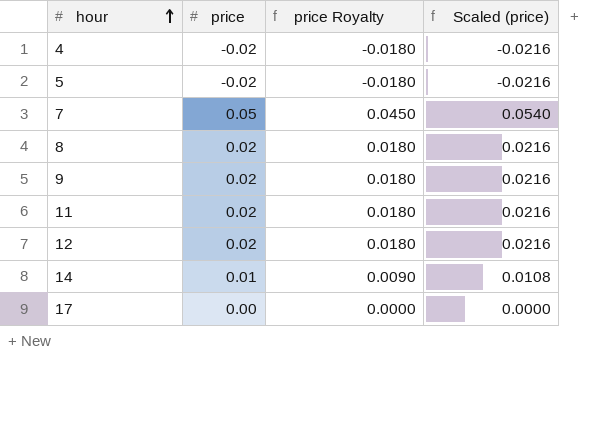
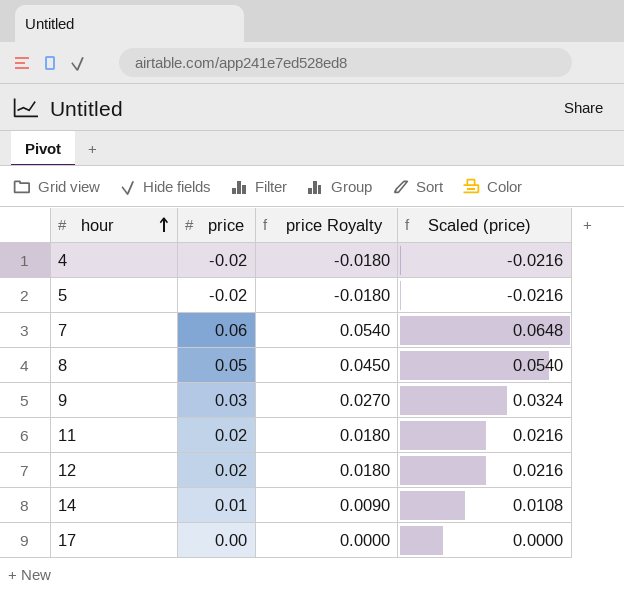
7 | price: 0.05 -> 0.06
7 | price Royalty: 0.0450 -> 0.0540
7 | Scaled (price): 0.0540 -> 0.0648
8 | price: 0.02 -> 0.05
8 | price Royalty: 0.0180 -> 0.0450
8 | Scaled (price): 0.0216 -> 0.0540
9 | price: 0.02 -> 0.03
9 | price Royalty: 0.0180 -> 0.0270
9 | Scaled (price): 0.0216 -> 0.0324

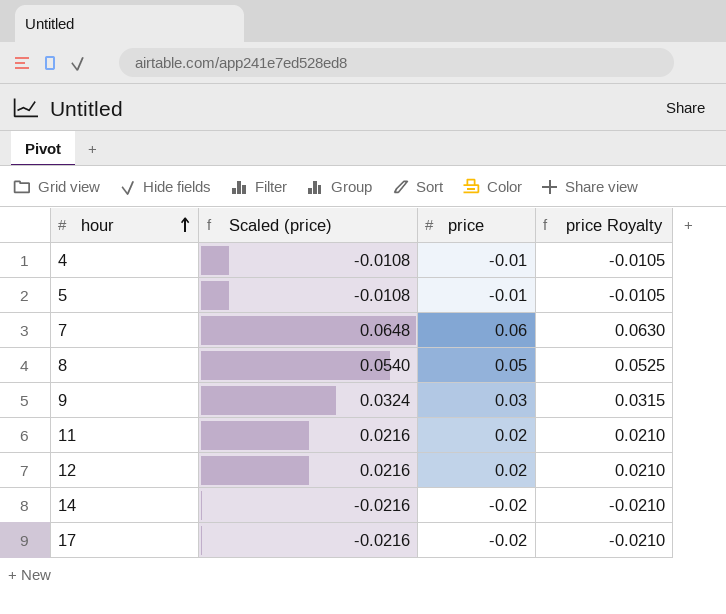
column Scaled (price) | position: 4 -> 2
column price Royalty | formula: [price] * 0.9 -> [price] * 1.05
4 | Scaled (price): -0.0216 -> -0.0108
4 | price: -0.02 -> -0.01
5 | Scaled (price): -0.0216 -> -0.0108
5 | price: -0.02 -> -0.01
14 | Scaled (price): 0.0108 -> -0.0216
14 | price: 0.01 -> -0.02
17 | Scaled (price): 0.0000 -> -0.0216
17 | price: 0.00 -> -0.02

